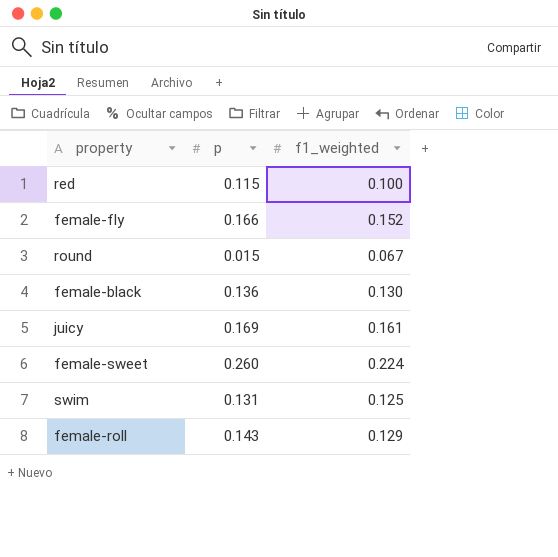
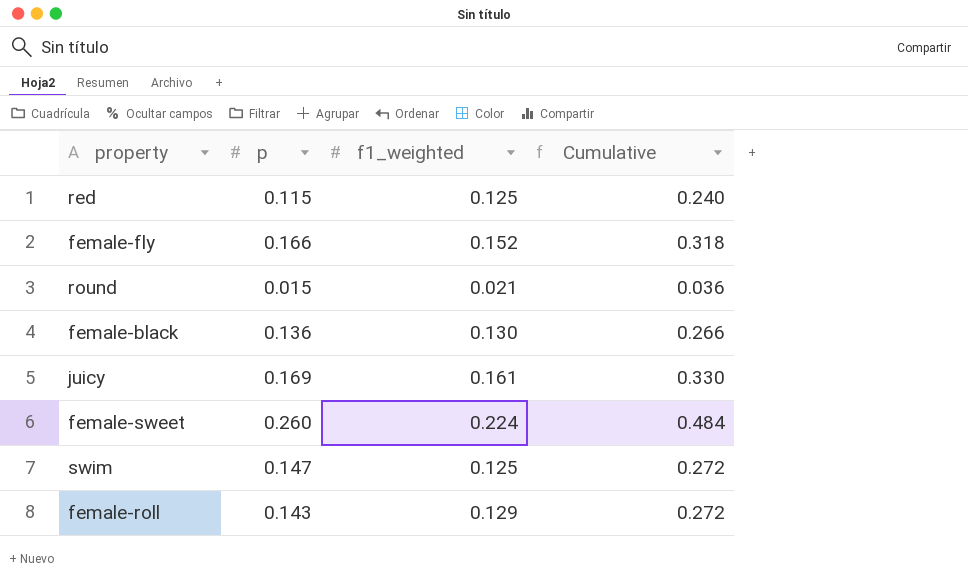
column Cumulative | formula: none -> [p] + [f1_weighted]
red | f1_weighted: 0.100 -> 0.125
round | f1_weighted: 0.067 -> 0.021
swim | p: 0.131 -> 0.147

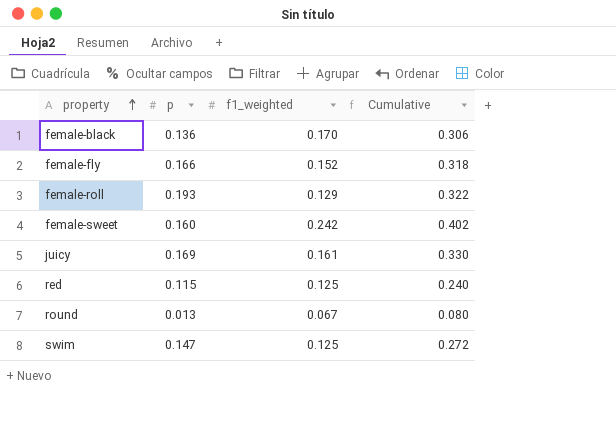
row order: none -> property ascending
female-black | f1_weighted: 0.130 -> 0.170
female-black | Cumulative: 0.266 -> 0.306
female-roll | p: 0.143 -> 0.193
female-roll | Cumulative: 0.272 -> 0.322
female-sweet | p: 0.260 -> 0.160
female-sweet | f1_weighted: 0.224 -> 0.242
female-sweet | Cumulative: 0.484 -> 0.402
round | p: 0.015 -> 0.013
round | f1_weighted: 0.021 -> 0.067
round | Cumulative: 0.036 -> 0.080

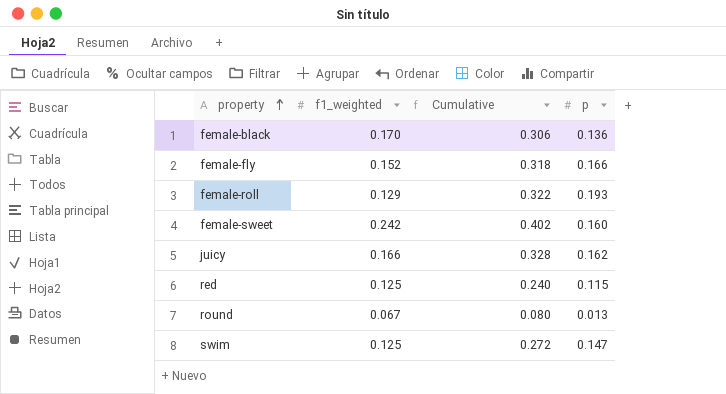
column p | position: 2 -> 4
juicy | f1_weighted: 0.161 -> 0.166
juicy | Cumulative: 0.330 -> 0.328
juicy | p: 0.169 -> 0.162

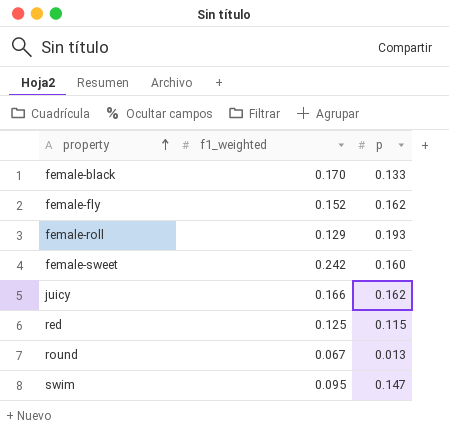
column Cumulative | formula: [f1_weighted] + [p] -> none
female-black | p: 0.136 -> 0.133
female-fly | p: 0.166 -> 0.162
swim | f1_weighted: 0.125 -> 0.095

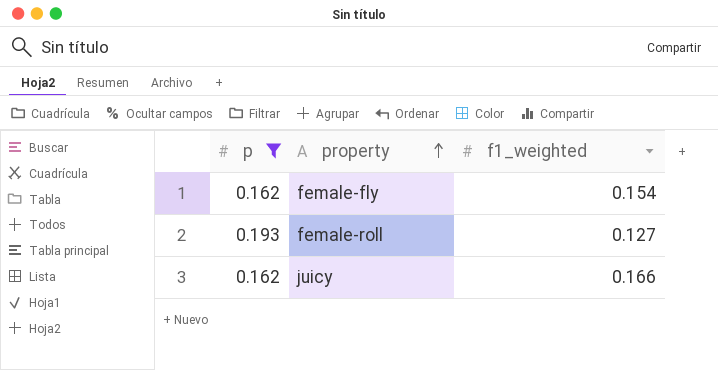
filter: none -> p >= 0.162
column p | position: 3 -> 1
female-fly | f1_weighted: 0.152 -> 0.154
female-roll | f1_weighted: 0.129 -> 0.127

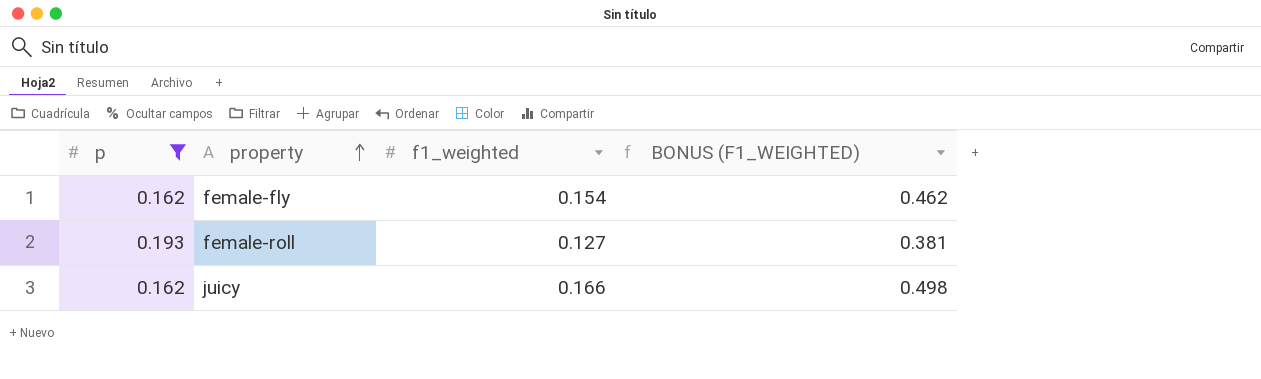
column BONUS (F1_WEIGHTED) | formula: none -> [f1_weighted] * 3

